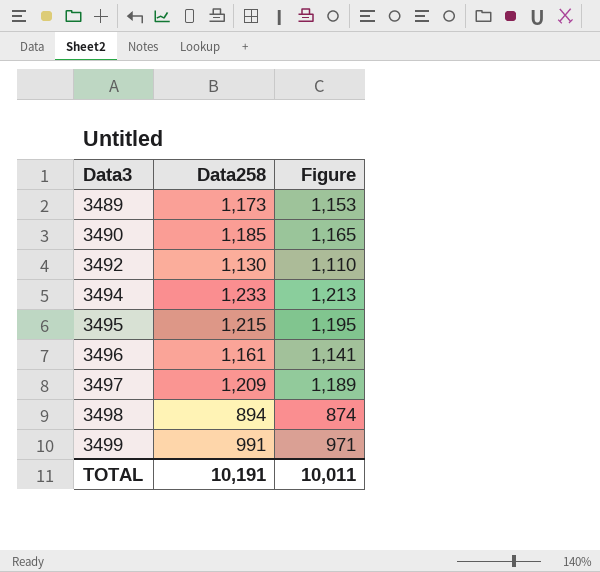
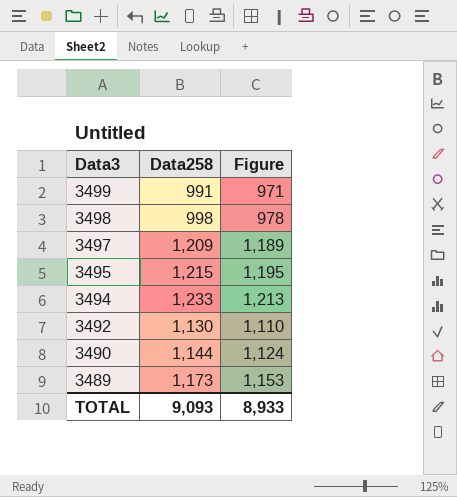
row order: Data3 ascending -> Data3 descending
row 3496: 1,161 | 1,141 -> none
3498 | Data258: 894 -> 998
3498 | Figure: 874 -> 978
3490 | Data258: 1,185 -> 1,144
3490 | Figure: 1,165 -> 1,124
TOTAL | Data258: 10,191 -> 9,093
TOTAL | Figure: 10,011 -> 8,933

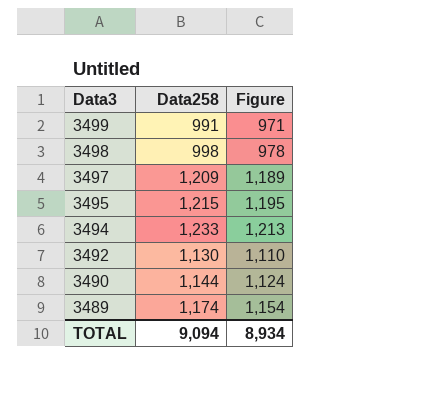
3489 | Data258: 1,173 -> 1,174
3489 | Figure: 1,153 -> 1,154
TOTAL | Data258: 9,093 -> 9,094
TOTAL | Figure: 8,933 -> 8,934

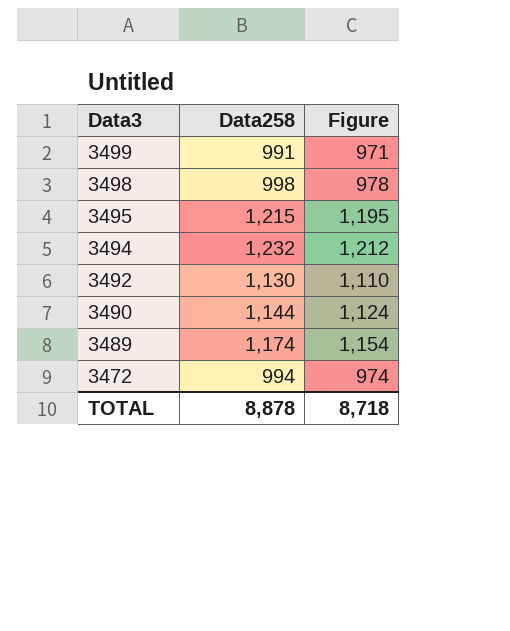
row 3497: 1,209 | 1,189 -> none
3494 | Data258: 1,233 -> 1,232
3494 | Figure: 1,213 -> 1,212
row 3472: none -> 994 | 974
TOTAL | Data258: 9,094 -> 8,878
TOTAL | Figure: 8,934 -> 8,718

